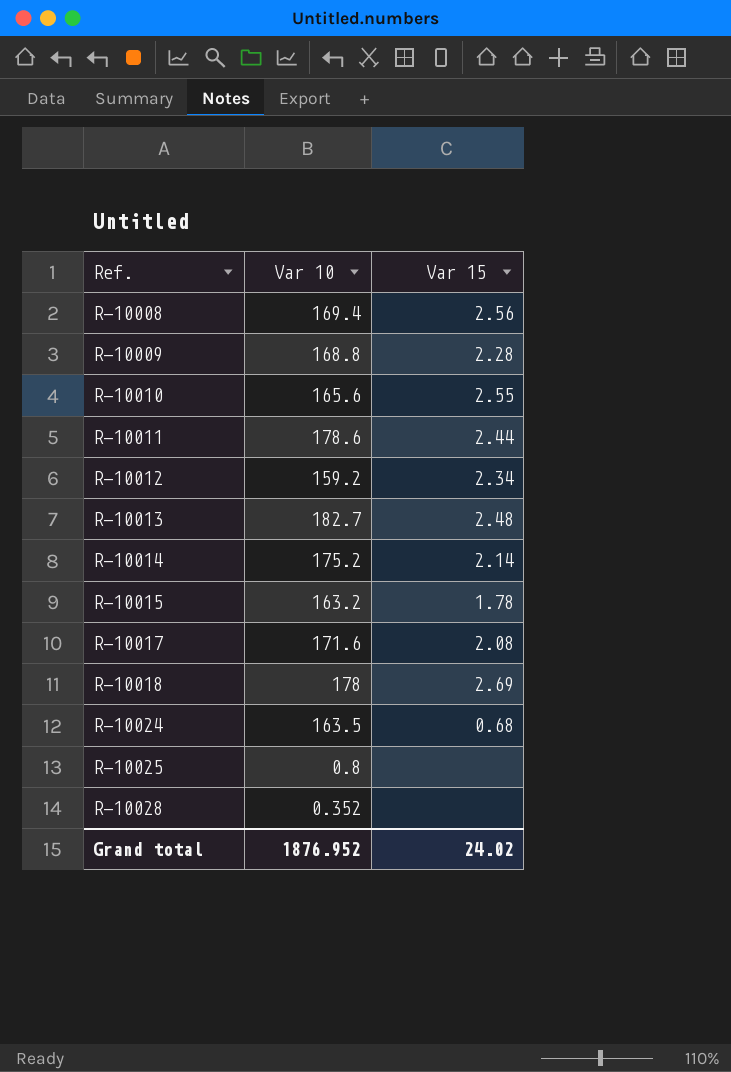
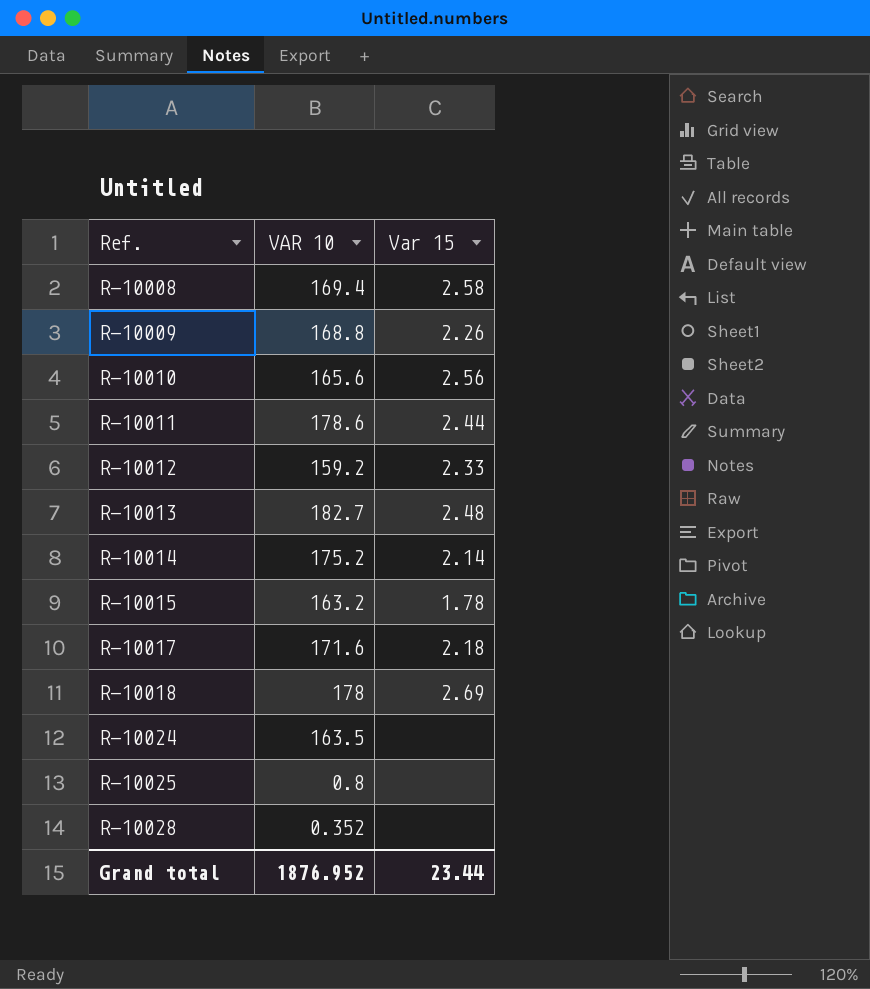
column name: Var 10 -> VAR 10
R-10008 | Var 15: 2.56 -> 2.58
R-10009 | Var 15: 2.28 -> 2.26
R-10010 | Var 15: 2.55 -> 2.56
R-10012 | Var 15: 2.34 -> 2.33
R-10017 | Var 15: 2.08 -> 2.18
R-10024 | Var 15: 0.68 -> none
Grand total | Var 15: 24.02 -> 23.44

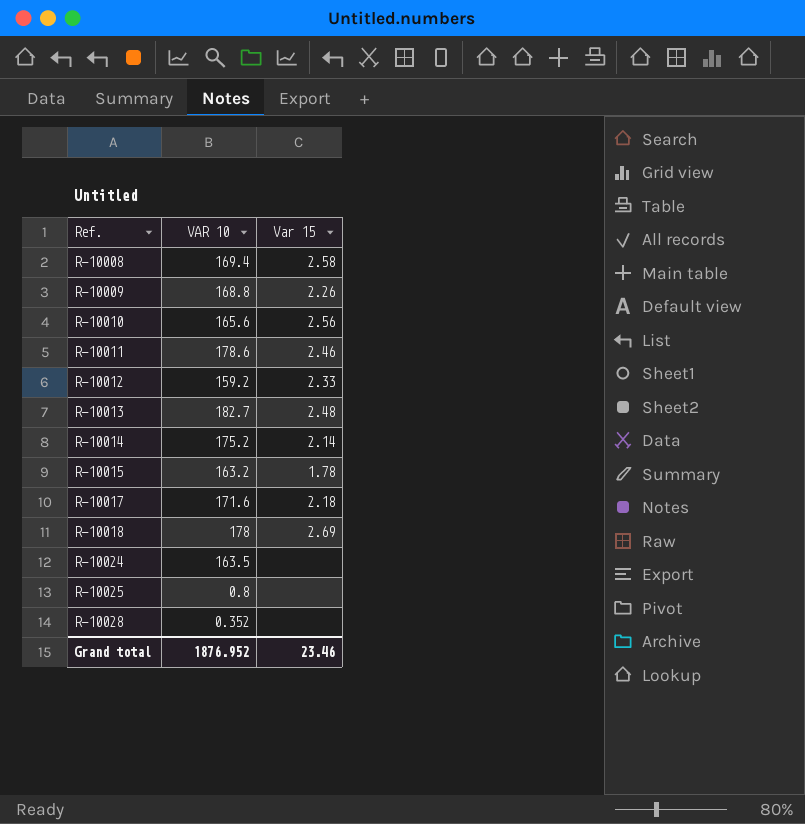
R-10011 | Var 15: 2.44 -> 2.46
Grand total | Var 15: 23.44 -> 23.46

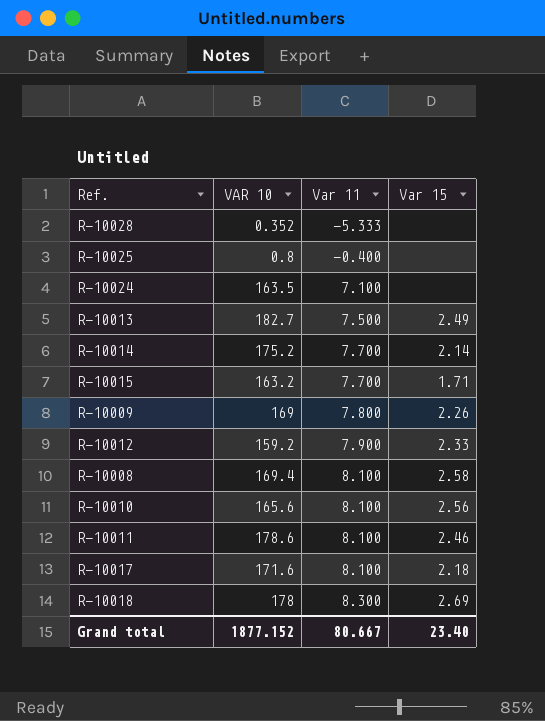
row order: Ref. ascending -> Var 11 ascending
column Var 11 | position: none -> 3
R-10013 | Var 15: 2.48 -> 2.49
R-10015 | Var 15: 1.78 -> 1.71
R-10009 | VAR 10: 168.8 -> 169
Grand total | VAR 10: 1876.952 -> 1877.152
Grand total | Var 15: 23.46 -> 23.40

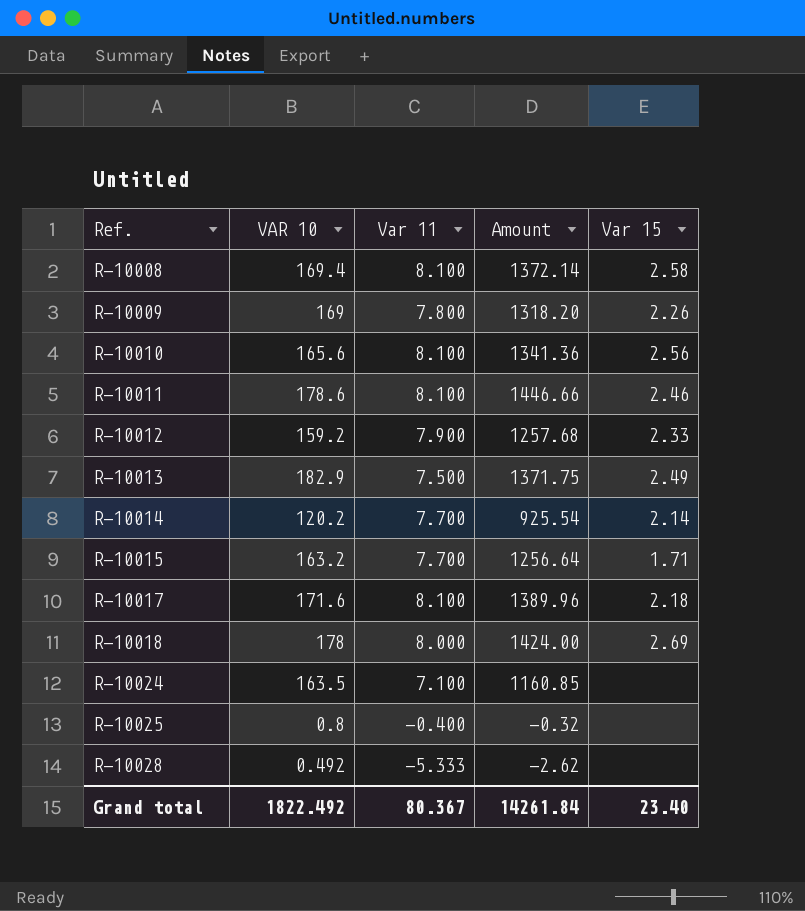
row order: Var 11 ascending -> Ref. ascending
column Amount | formula: none -> [VAR 10] * [Var 11]
R-10013 | VAR 10: 182.7 -> 182.9
R-10014 | VAR 10: 175.2 -> 120.2
R-10018 | Var 11: 8.300 -> 8.000
R-10028 | VAR 10: 0.352 -> 0.492
Grand total | VAR 10: 1877.152 -> 1822.492
Grand total | Var 11: 80.667 -> 80.367

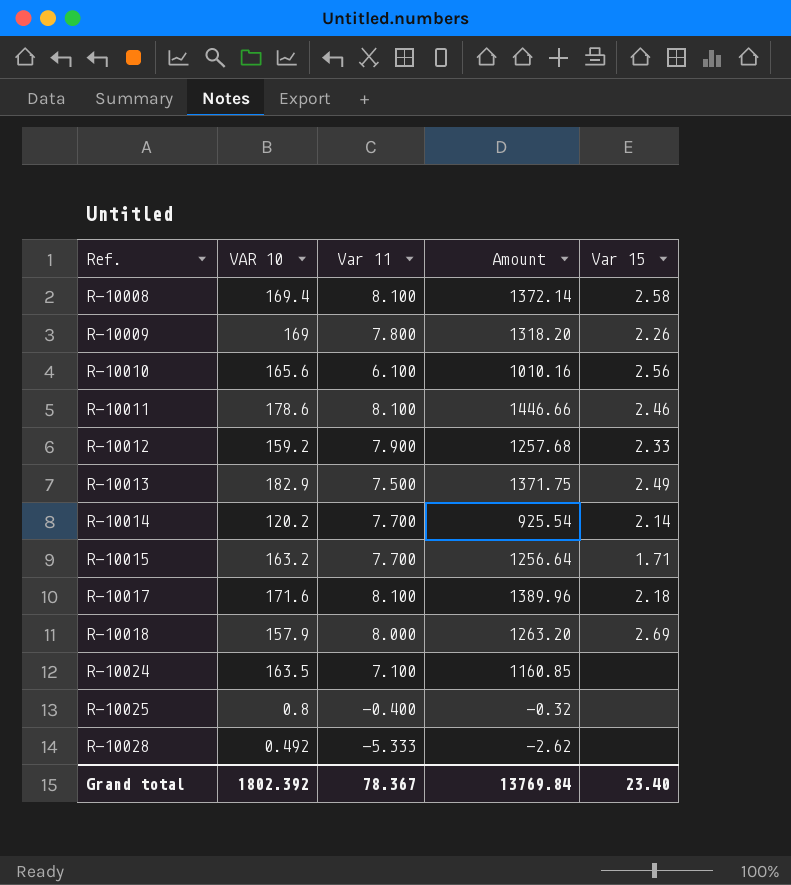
R-10010 | Var 11: 8.100 -> 6.100
R-10010 | Amount: 1341.36 -> 1010.16
R-10018 | VAR 10: 178 -> 157.9
R-10018 | Amount: 1424.00 -> 1263.20
Grand total | VAR 10: 1822.492 -> 1802.392
Grand total | Var 11: 80.367 -> 78.367
Grand total | Amount: 14261.84 -> 13769.84

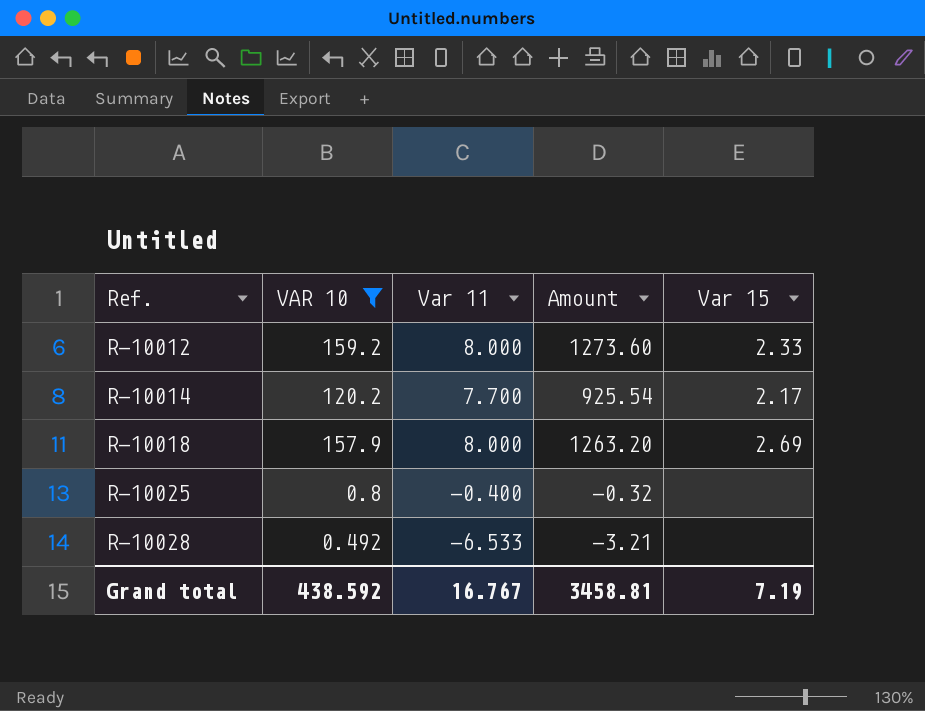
filter: none -> VAR 10 <= 159.2
R-10012 | Var 11: 7.900 -> 8.000
R-10012 | Amount: 1257.68 -> 1273.60
R-10014 | Var 15: 2.14 -> 2.17
R-10028 | Var 11: -5.333 -> -6.533
R-10028 | Amount: -2.62 -> -3.21
Grand total | VAR 10: 1802.392 -> 438.592
Grand total | Var 11: 78.367 -> 16.767
Grand total | Amount: 13769.84 -> 3458.81
Grand total | Var 15: 23.40 -> 7.19

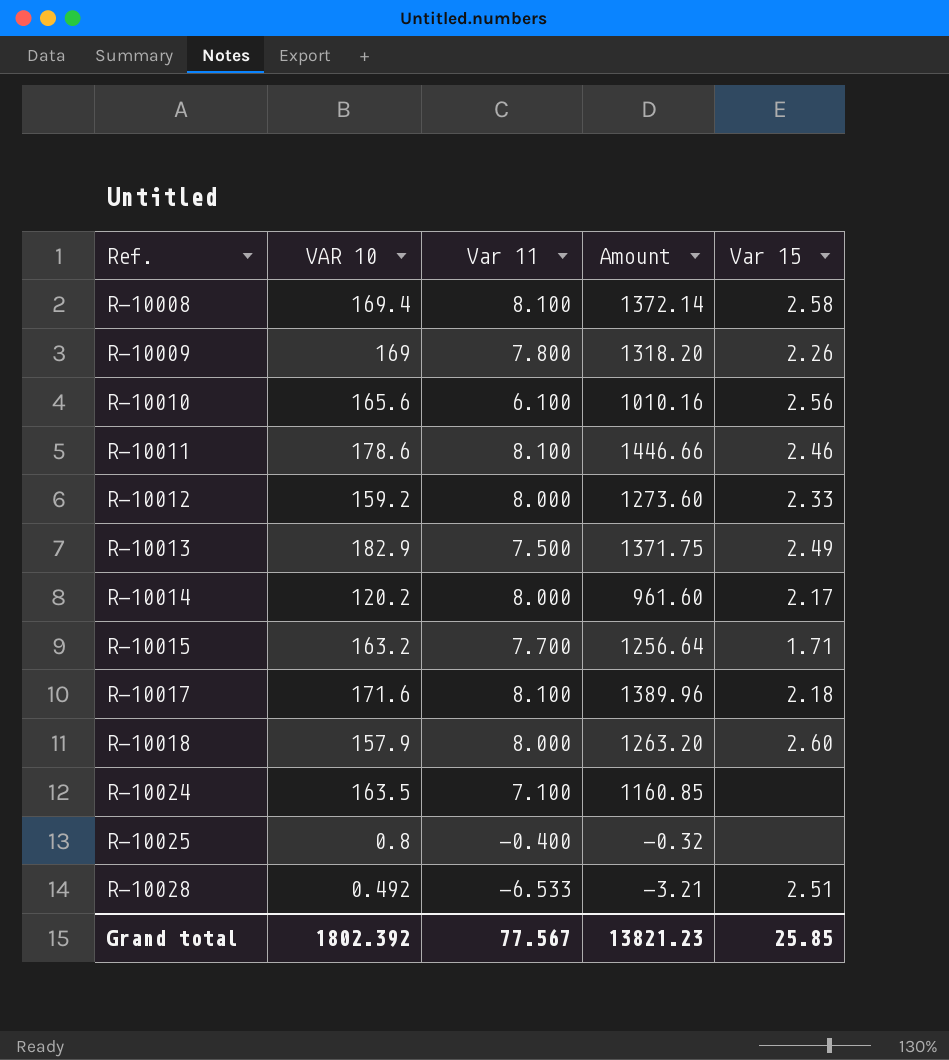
filter: VAR 10 <= 159.2 -> none
R-10014 | Var 11: 7.700 -> 8.000
R-10014 | Amount: 925.54 -> 961.60
R-10018 | Var 15: 2.69 -> 2.60
R-10028 | Var 15: none -> 2.51
Grand total | VAR 10: 438.592 -> 1802.392
Grand total | Var 11: 16.767 -> 77.567
Grand total | Amount: 3458.81 -> 13821.23
Grand total | Var 15: 7.19 -> 25.85

